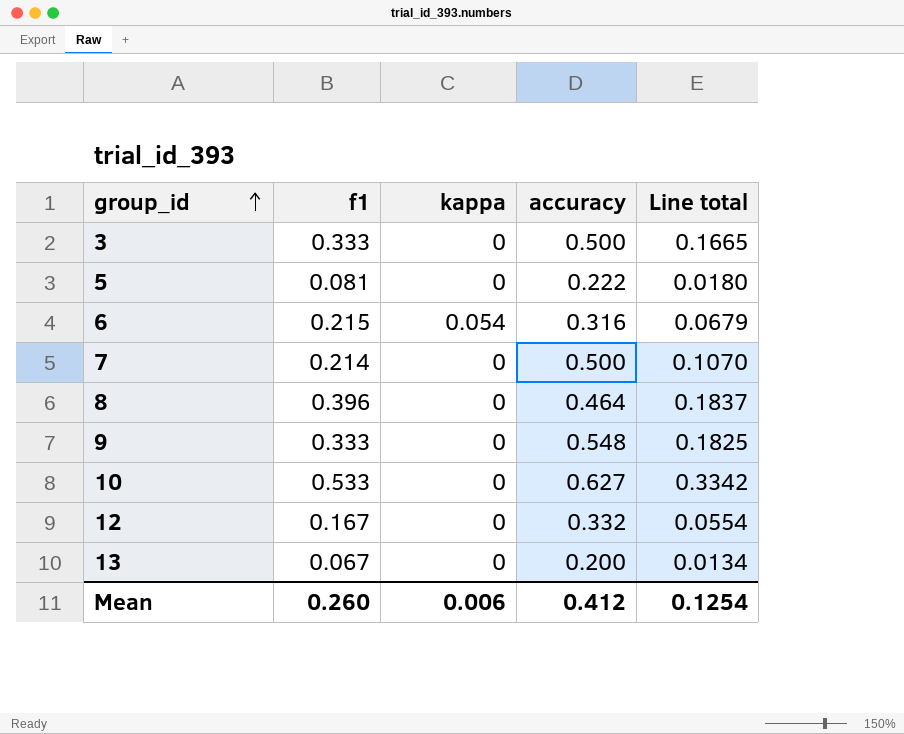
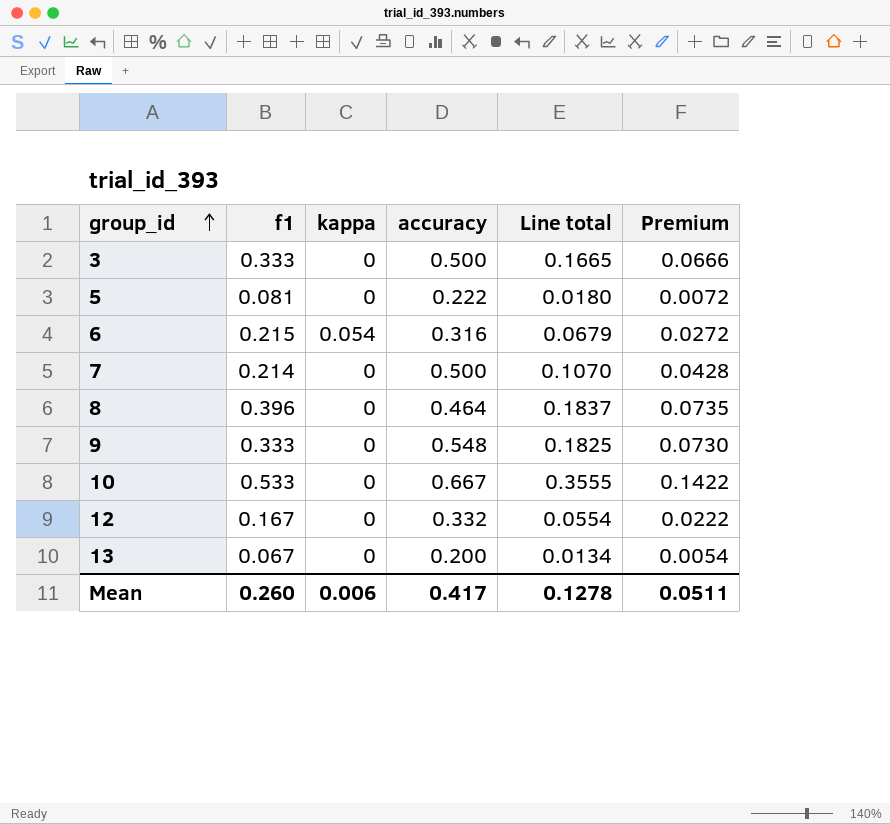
column Premium | formula: none -> [Line total] * 0.4
10 | accuracy: 0.627 -> 0.667
10 | Line total: 0.3342 -> 0.3555
Mean | accuracy: 0.412 -> 0.417
Mean | Line total: 0.1254 -> 0.1278

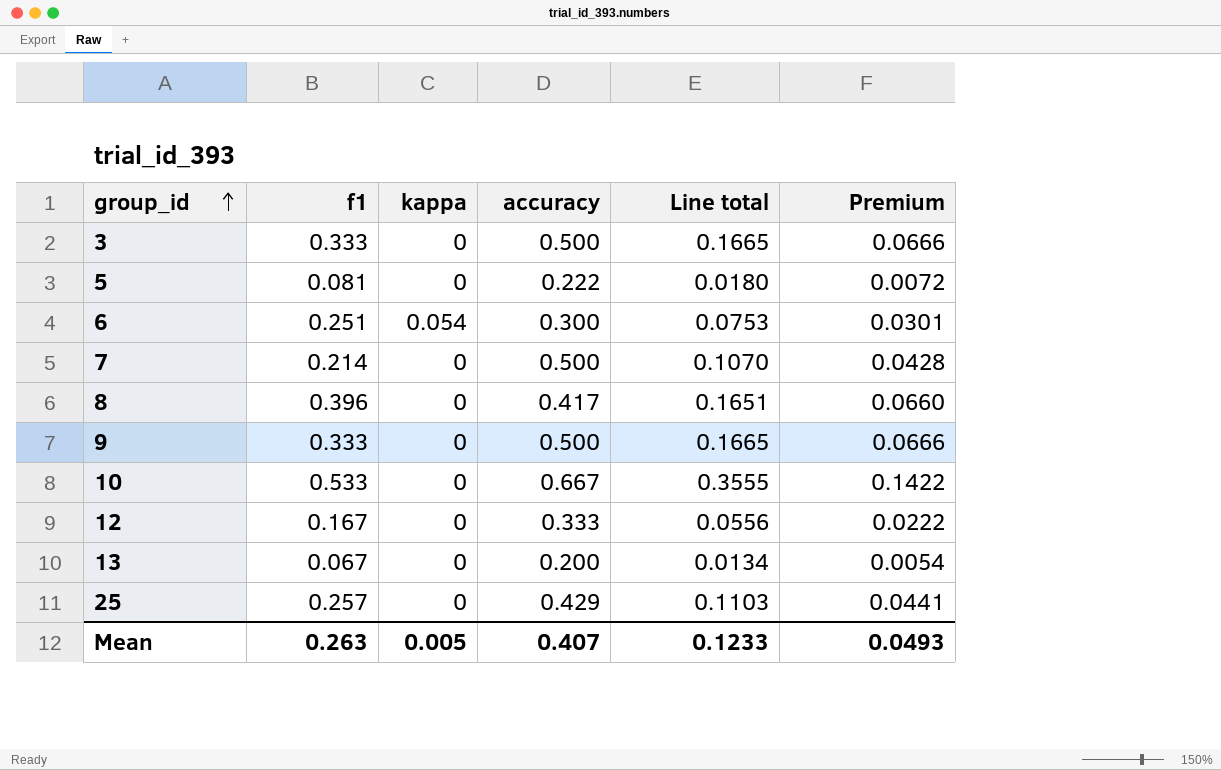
6 | f1: 0.215 -> 0.251
6 | accuracy: 0.316 -> 0.300
6 | Line total: 0.0679 -> 0.0753
6 | Premium: 0.0272 -> 0.0301
8 | accuracy: 0.464 -> 0.417
8 | Line total: 0.1837 -> 0.1651
8 | Premium: 0.0735 -> 0.0660
9 | accuracy: 0.548 -> 0.500
9 | Line total: 0.1825 -> 0.1665
9 | Premium: 0.0730 -> 0.0666
12 | accuracy: 0.332 -> 0.333
12 | Line total: 0.0554 -> 0.0556
row 25: none -> 0.257 | 0 | 0.429 | 0.1103 | 0.0441
Mean | f1: 0.260 -> 0.263
Mean | kappa: 0.006 -> 0.005
Mean | accuracy: 0.417 -> 0.407
Mean | Line total: 0.1278 -> 0.1233
Mean | Premium: 0.0511 -> 0.0493

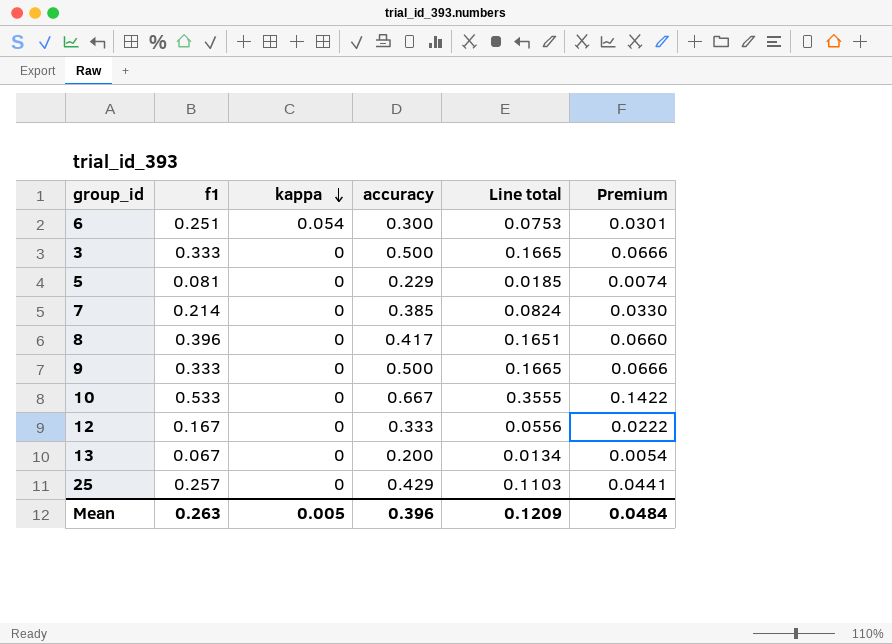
row order: group_id ascending -> kappa descending
5 | accuracy: 0.222 -> 0.229
5 | Line total: 0.0180 -> 0.0185
5 | Premium: 0.0072 -> 0.0074
7 | accuracy: 0.500 -> 0.385
7 | Line total: 0.1070 -> 0.0824
7 | Premium: 0.0428 -> 0.0330
Mean | accuracy: 0.407 -> 0.396
Mean | Line total: 0.1233 -> 0.1209
Mean | Premium: 0.0493 -> 0.0484

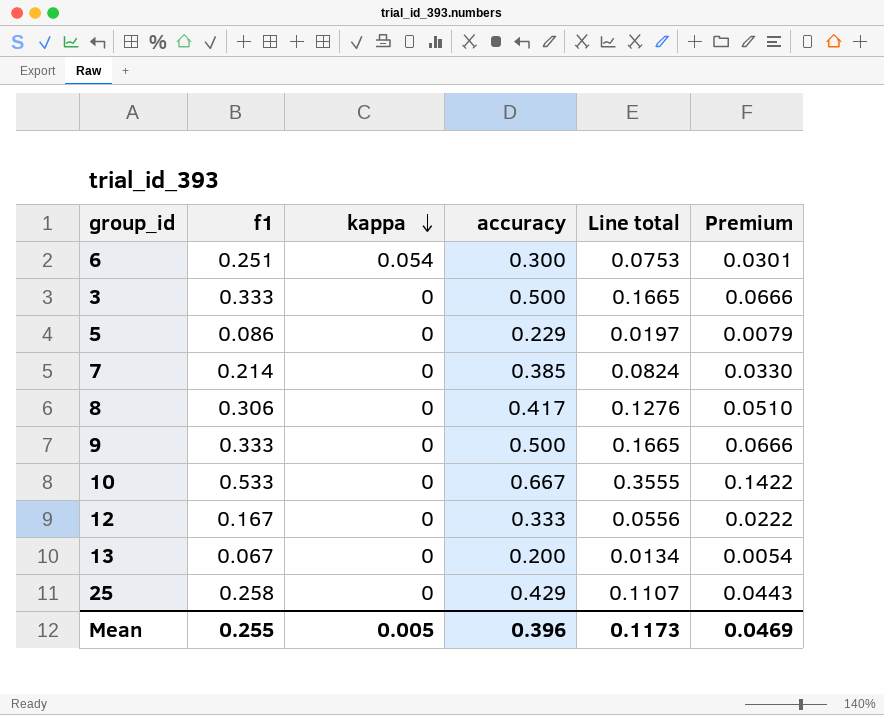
5 | f1: 0.081 -> 0.086
5 | Line total: 0.0185 -> 0.0197
5 | Premium: 0.0074 -> 0.0079
8 | f1: 0.396 -> 0.306
8 | Line total: 0.1651 -> 0.1276
8 | Premium: 0.0660 -> 0.0510
25 | f1: 0.257 -> 0.258
25 | Line total: 0.1103 -> 0.1107
25 | Premium: 0.0441 -> 0.0443
Mean | f1: 0.263 -> 0.255
Mean | Line total: 0.1209 -> 0.1173
Mean | Premium: 0.0484 -> 0.0469

